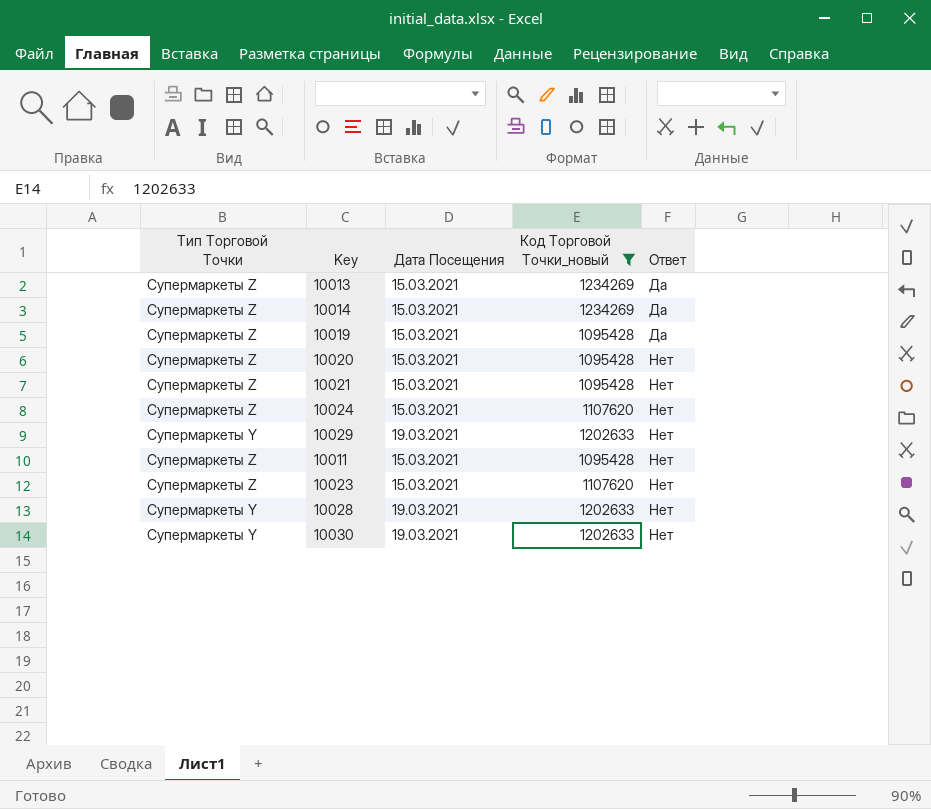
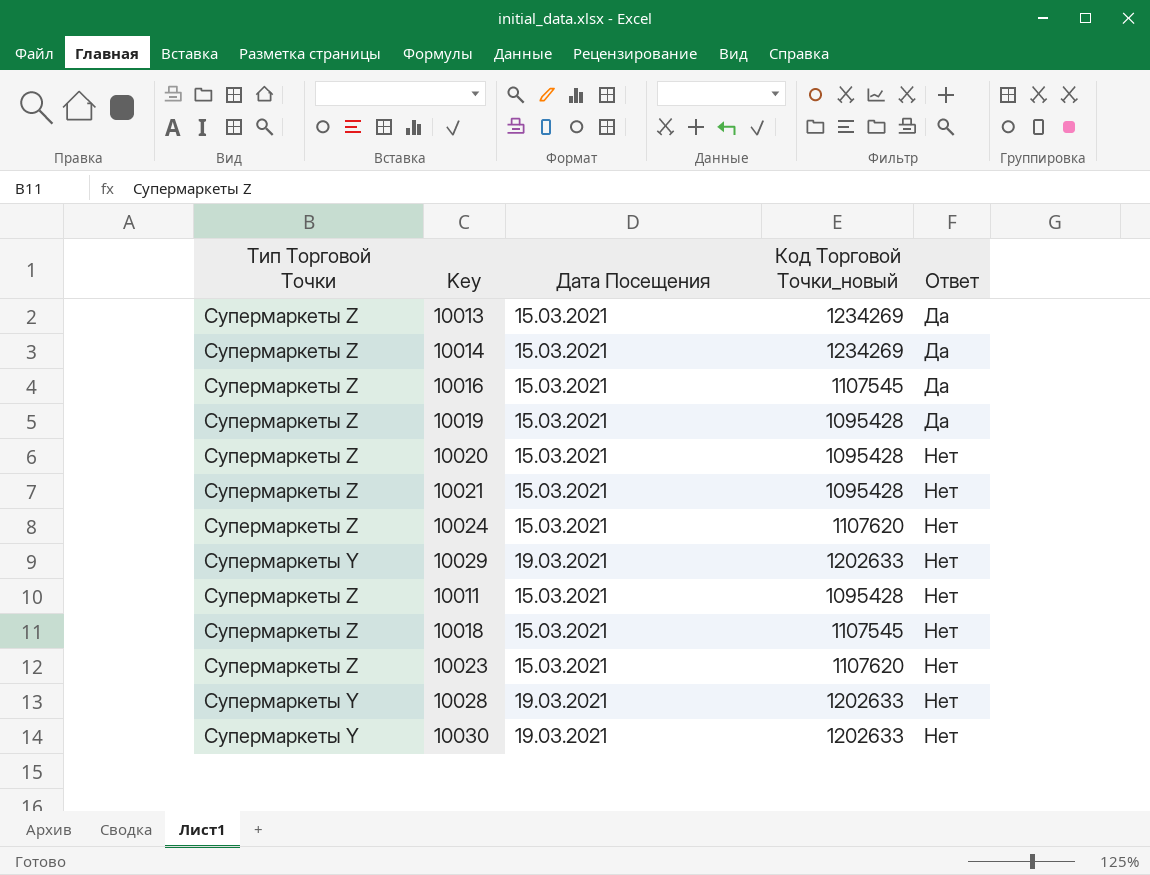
filter: Код Торговой Точки_новый != 1107545 -> none

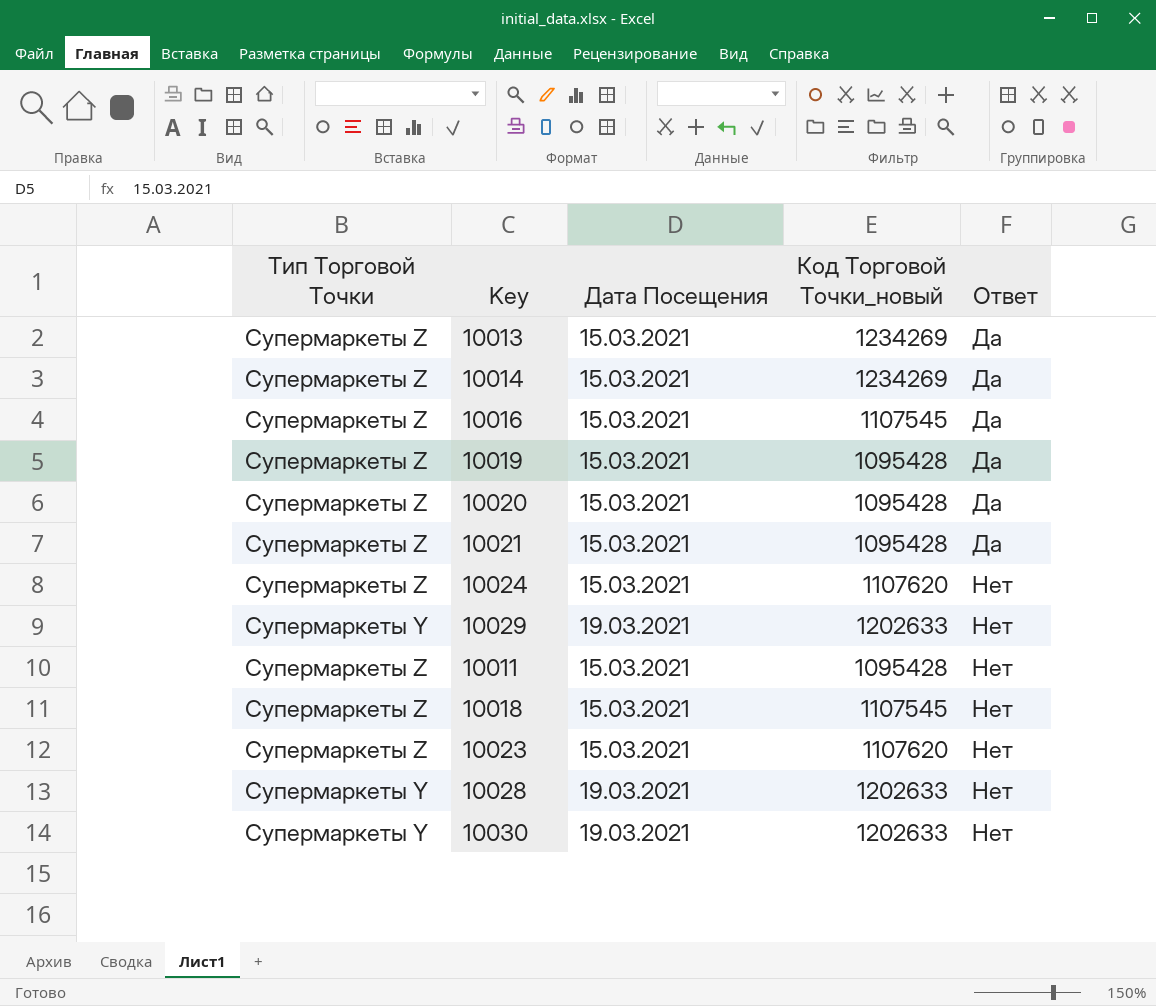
10020 | Ответ: Нет -> Да
10021 | Ответ: Нет -> Да

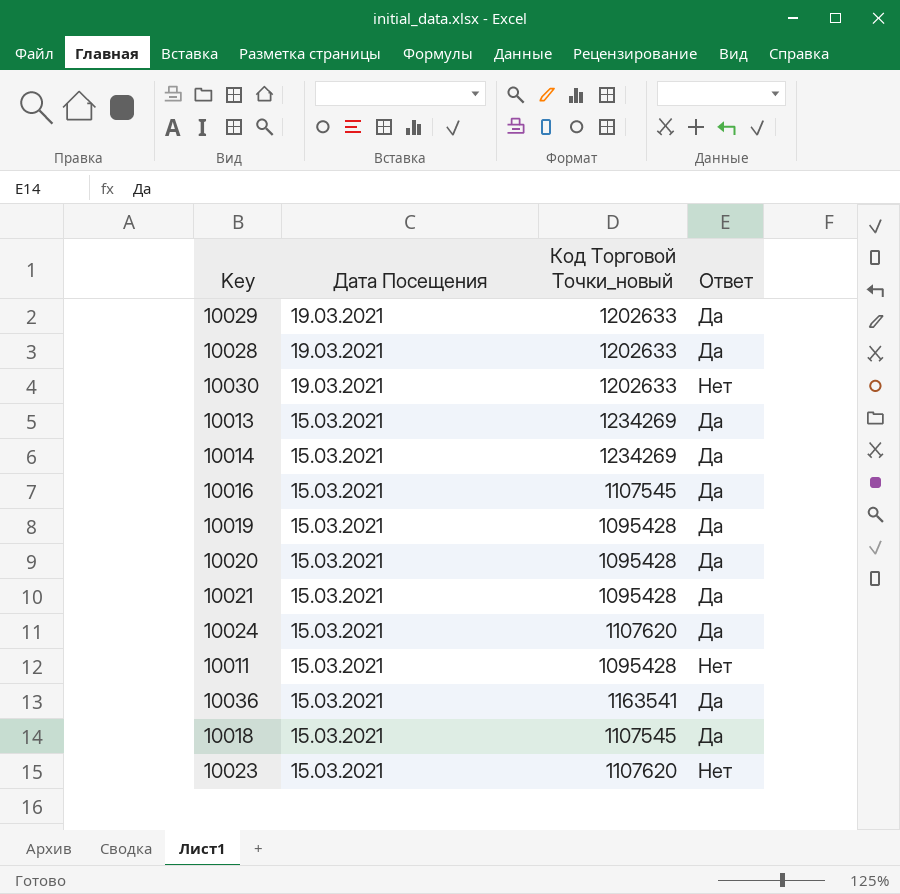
row order: Ответ ascending -> Дата Посещения descending
column Тип Торговой Точки | position: 1 -> none
10029 | Ответ: Нет -> Да
10028 | Ответ: Нет -> Да
10024 | Ответ: Нет -> Да
row 10036: none -> 15.03.2021 | 1163541 | Да
10018 | Ответ: Нет -> Да

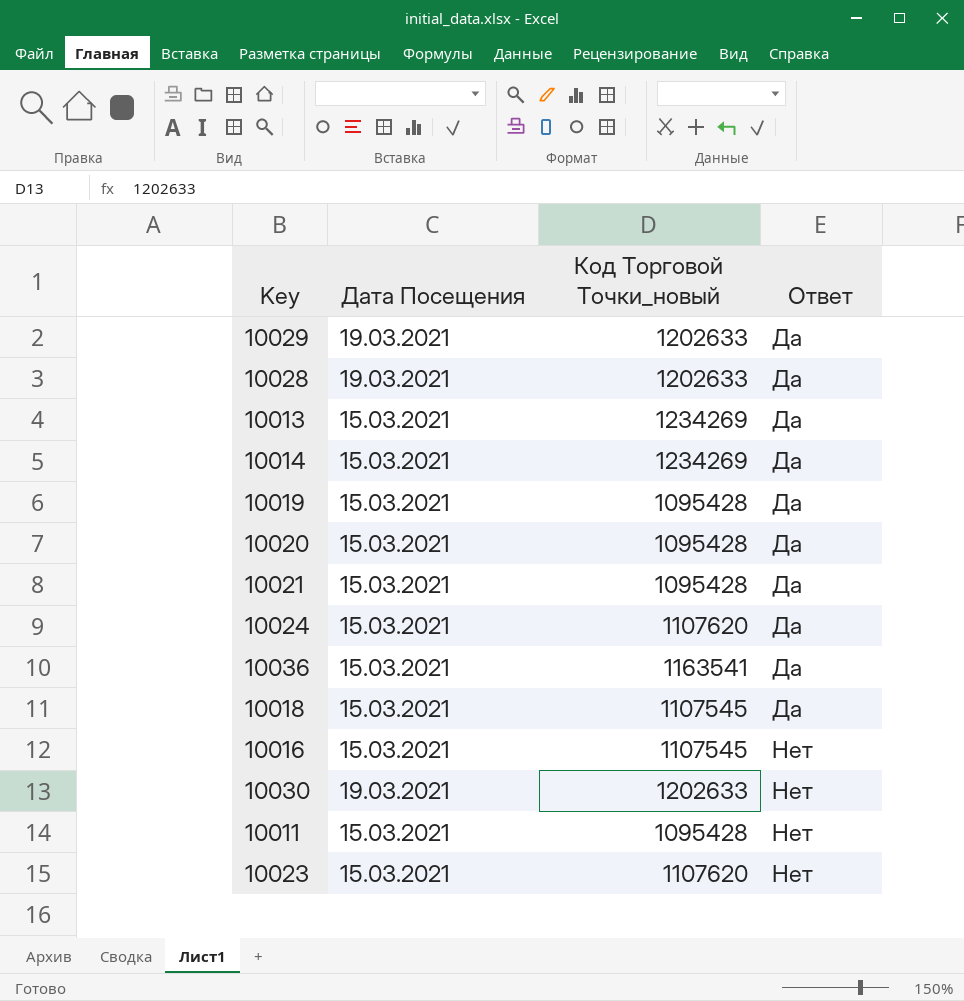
row order: Дата Посещения descending -> Ответ ascending
10016 | Ответ: Да -> Нет

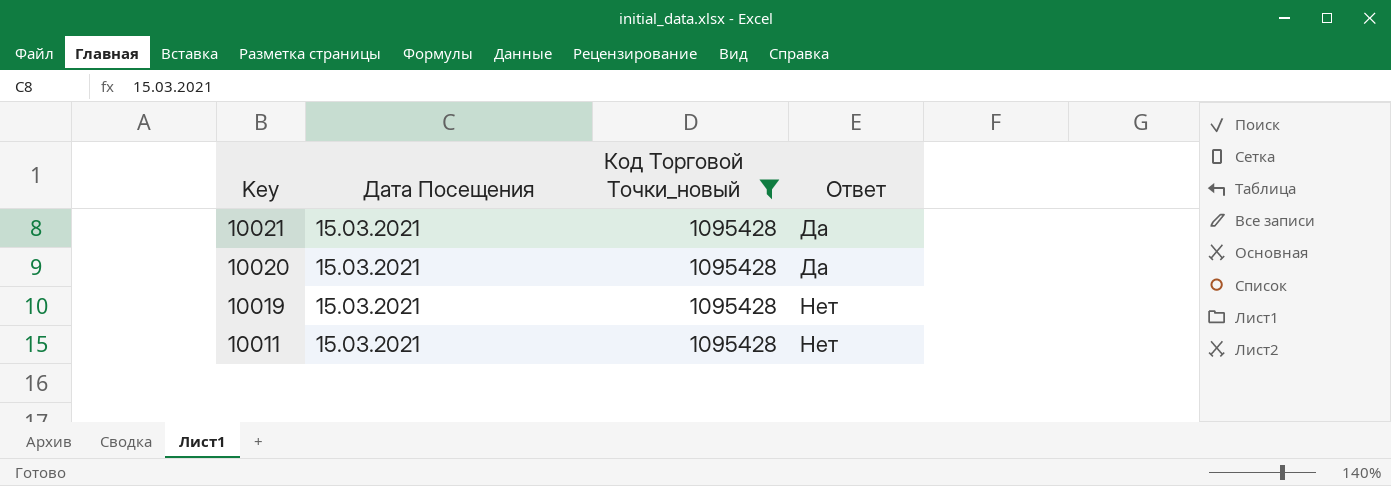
filter: none -> Код Торговой Точки_новый = 1095428
row order: Ответ ascending -> Key descending
10019 | Ответ: Да -> Нет

